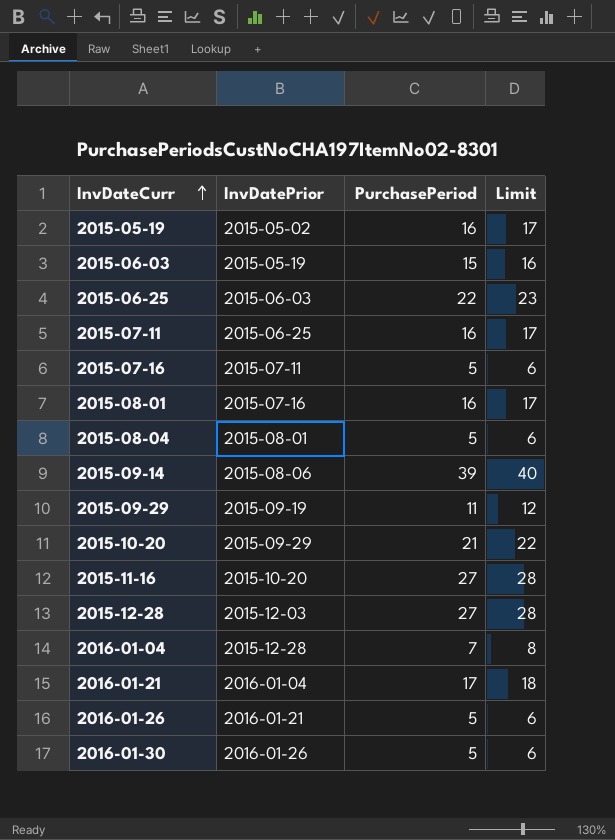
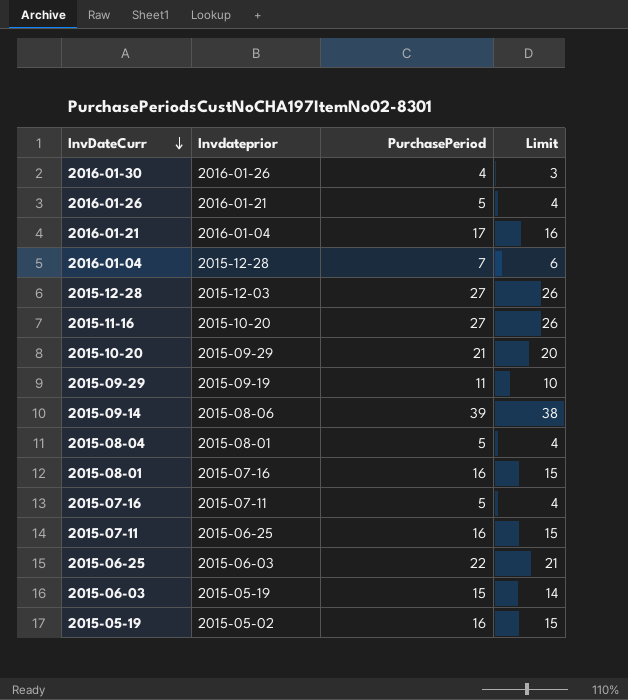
row order: InvDateCurr ascending -> InvDateCurr descending
column name: InvDatePrior -> Invdateprior
column Limit | formula: [PurchasePeriod] + 1 -> [PurchasePeriod] - 1
2016-01-30 | PurchasePeriod: 5 -> 4

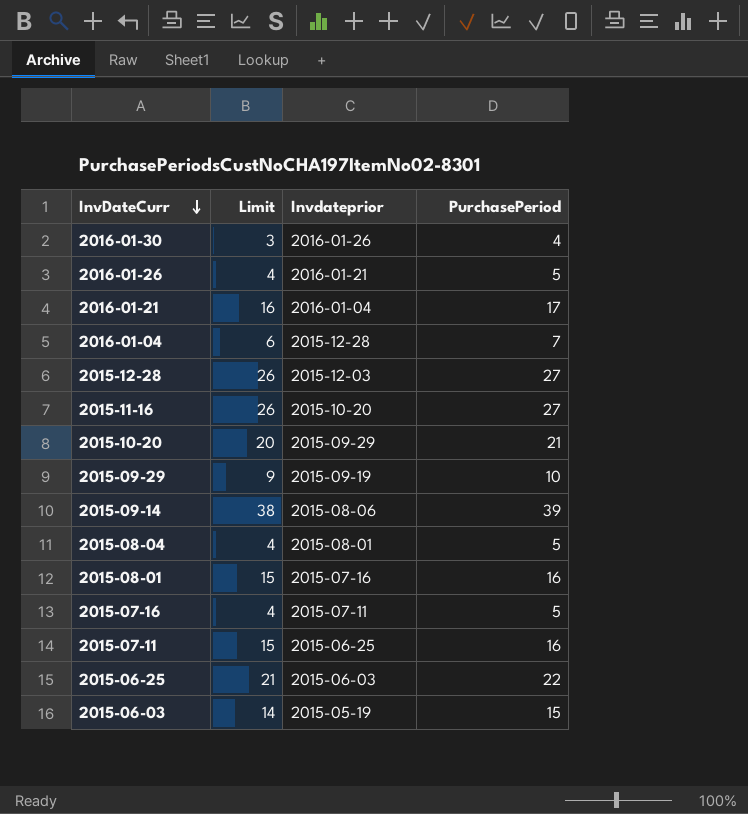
column Limit | position: 4 -> 2
row 2015-05-19: 2015-05-02 | 16 | 15 -> none
2015-09-29 | Limit: 10 -> 9
2015-09-29 | PurchasePeriod: 11 -> 10

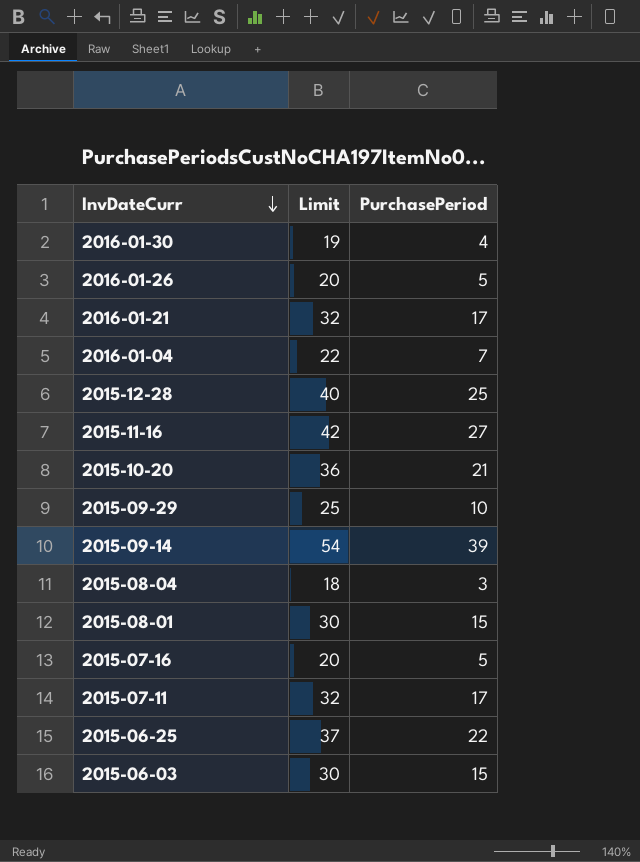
column Invdateprior | position: 3 -> none
column Limit | formula: [PurchasePeriod] - 1 -> [PurchasePeriod] + 15
2015-12-28 | PurchasePeriod: 27 -> 25
2015-08-04 | PurchasePeriod: 5 -> 3
2015-08-01 | PurchasePeriod: 16 -> 15
2015-07-11 | PurchasePeriod: 16 -> 17

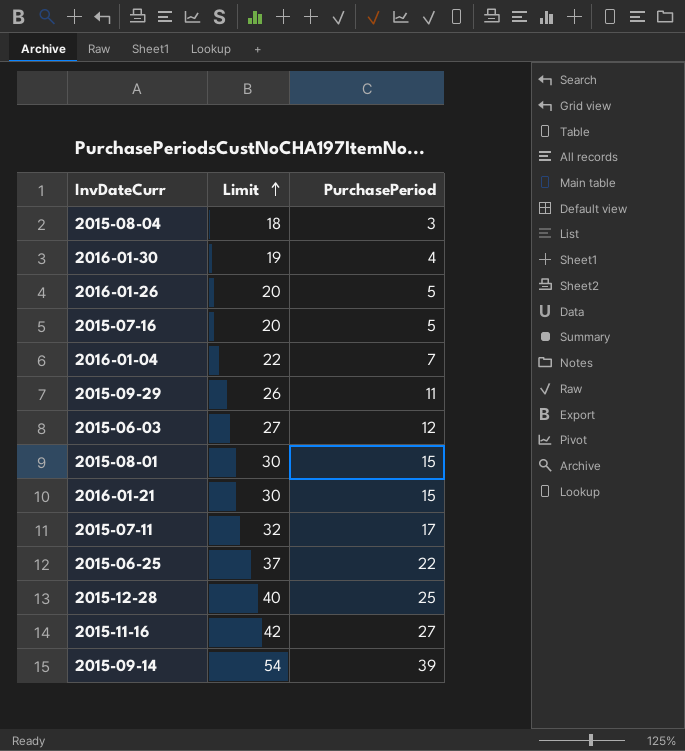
row order: InvDateCurr descending -> Limit ascending
row 2015-10-20: 36 | 21 -> none
2015-09-29 | Limit: 25 -> 26
2015-09-29 | PurchasePeriod: 10 -> 11
2015-06-03 | Limit: 30 -> 27
2015-06-03 | PurchasePeriod: 15 -> 12
2016-01-21 | Limit: 32 -> 30
2016-01-21 | PurchasePeriod: 17 -> 15

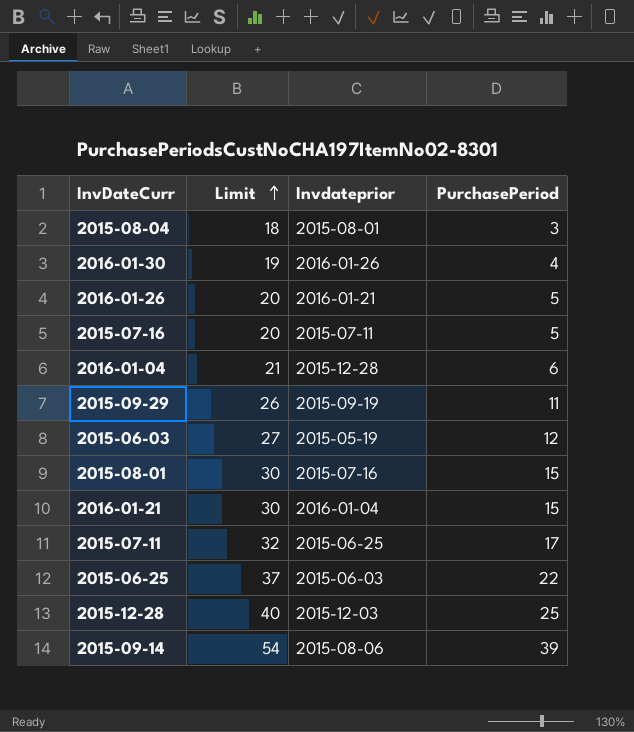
column Invdateprior | position: none -> 3
row 2015-11-16: 42 | 27 -> none
2016-01-04 | Limit: 22 -> 21
2016-01-04 | PurchasePeriod: 7 -> 6

